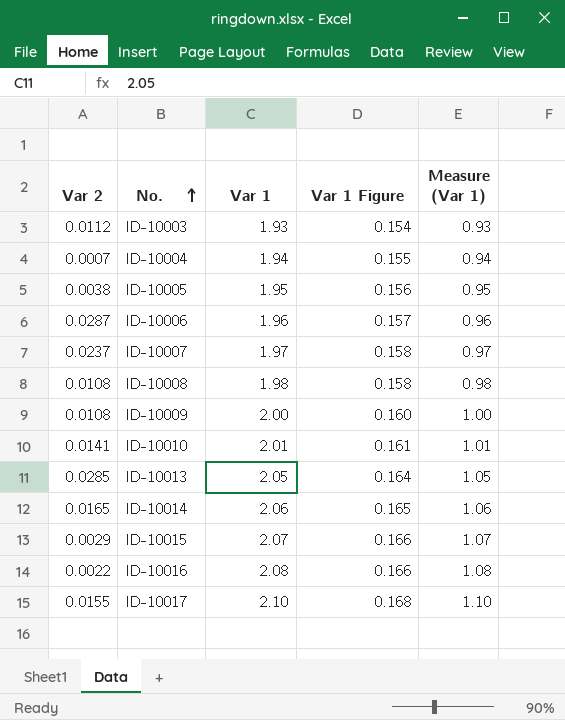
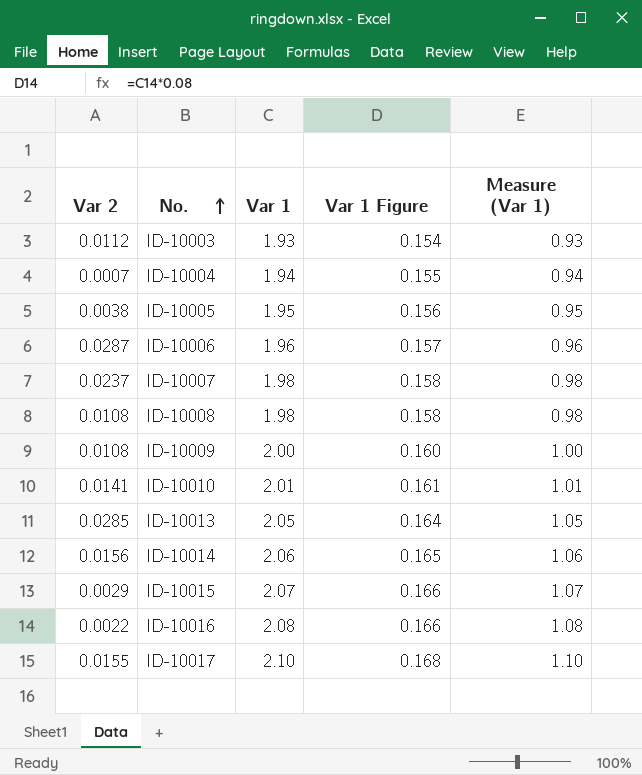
ID-10007 | Var 1: 1.97 -> 1.98
ID-10007 | Measure (Var 1): 0.97 -> 0.98
ID-10014 | Var 2: 0.0165 -> 0.0156

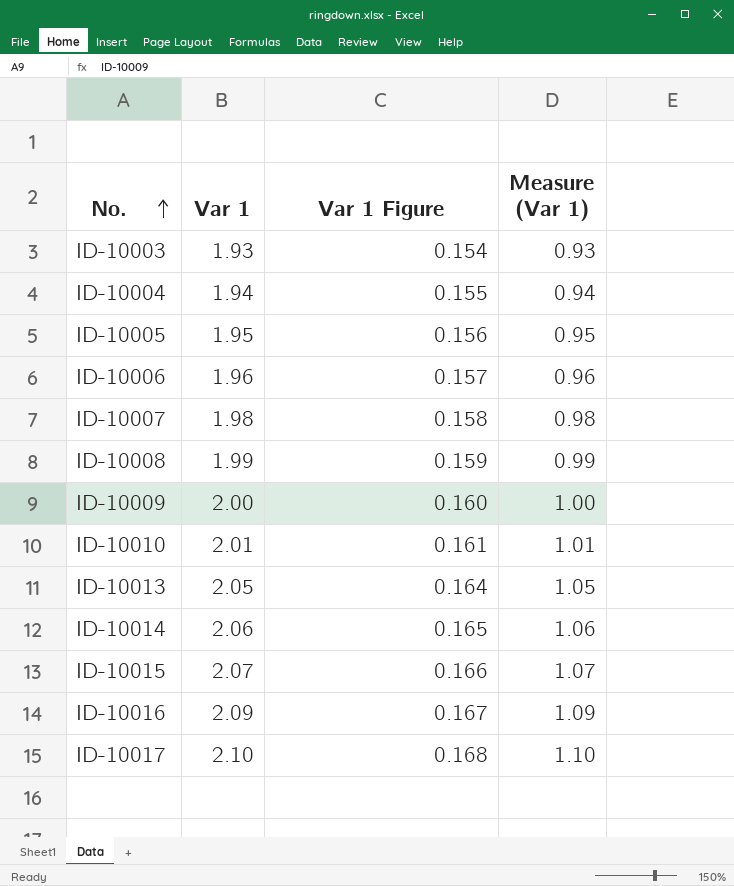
column Var 2 | position: 1 -> none
ID-10008 | Var 1: 1.98 -> 1.99
ID-10008 | Var 1 Figure: 0.158 -> 0.159
ID-10008 | Measure (Var 1): 0.98 -> 0.99
ID-10016 | Var 1: 2.08 -> 2.09
ID-10016 | Var 1 Figure: 0.166 -> 0.167
ID-10016 | Measure (Var 1): 1.08 -> 1.09

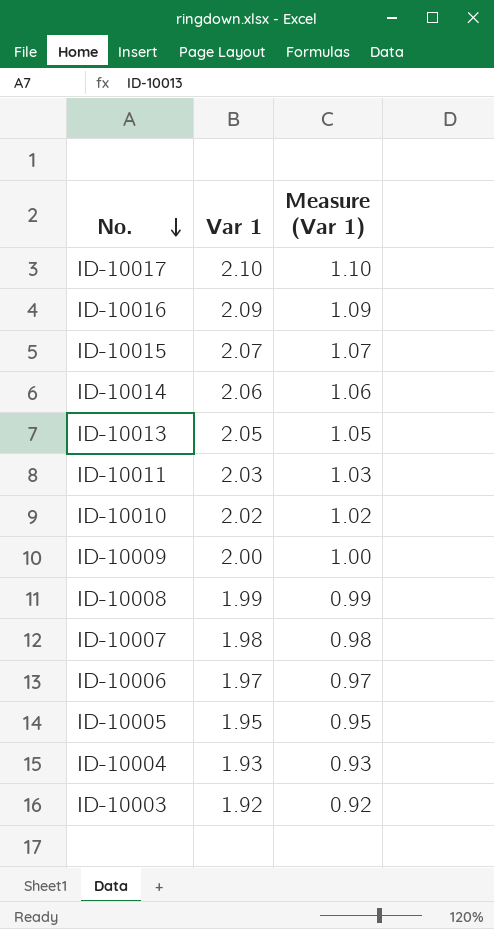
row order: No. ascending -> No. descending
column Var 1 Figure | formula: [Var 1] * 0.08 -> none
row ID-10011: none -> 2.03 | 1.03
ID-10010 | Var 1: 2.01 -> 2.02
ID-10010 | Measure (Var 1): 1.01 -> 1.02
ID-10006 | Var 1: 1.96 -> 1.97
ID-10006 | Measure (Var 1): 0.96 -> 0.97
ID-10004 | Var 1: 1.94 -> 1.93
ID-10004 | Measure (Var 1): 0.94 -> 0.93
ID-10003 | Var 1: 1.93 -> 1.92
ID-10003 | Measure (Var 1): 0.93 -> 0.92

